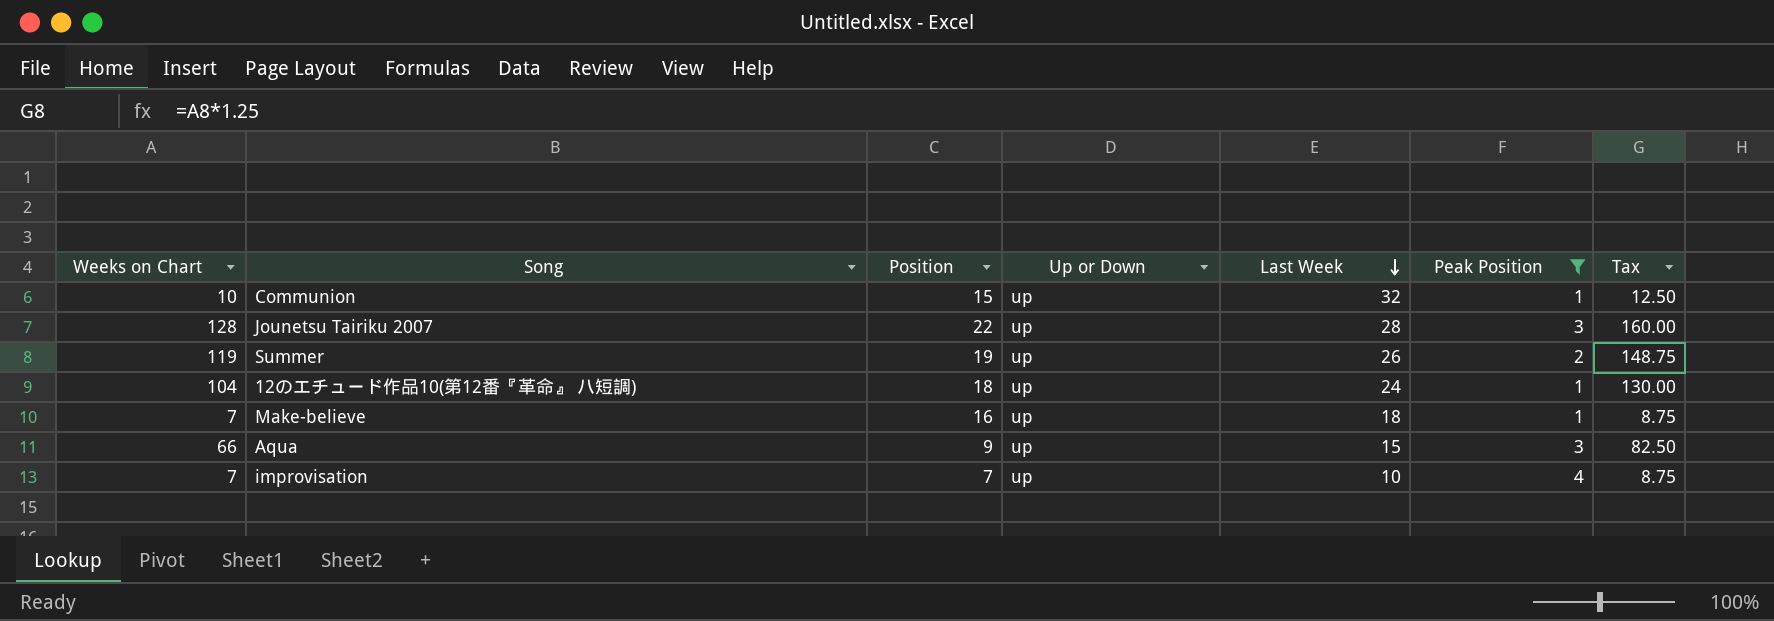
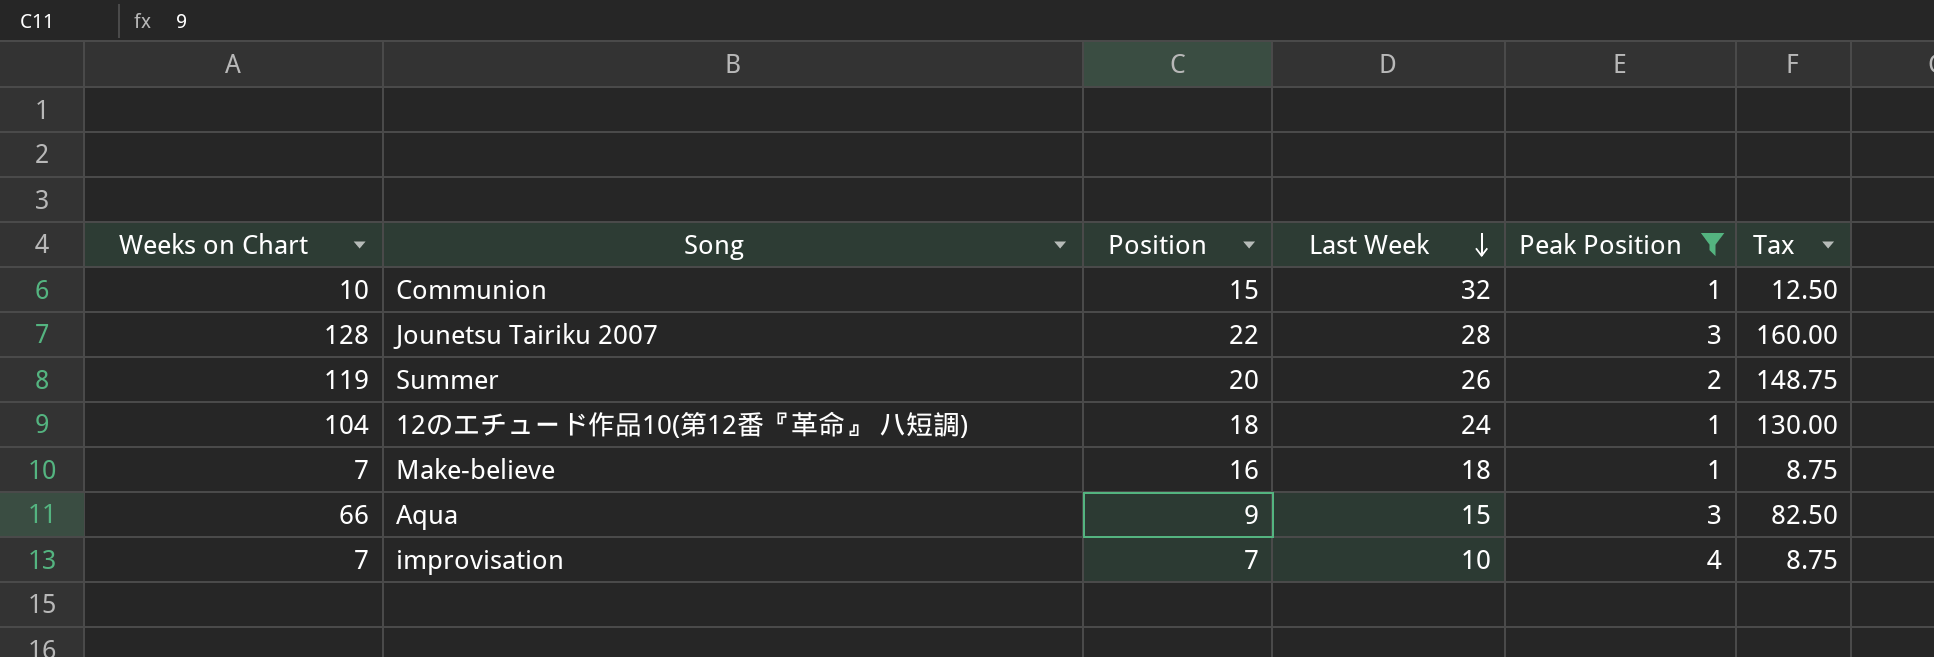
column Up or Down | position: 4 -> none
Summer | Position: 19 -> 20

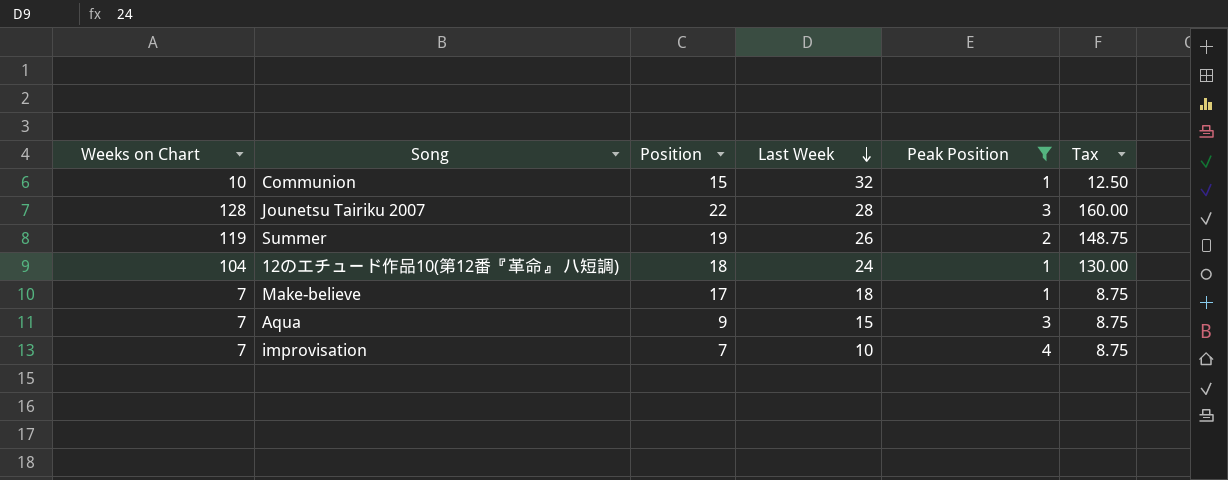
Summer | Position: 20 -> 19
Make-believe | Position: 16 -> 17
Aqua | Weeks on Chart: 66 -> 7
Aqua | Tax: 82.50 -> 8.75

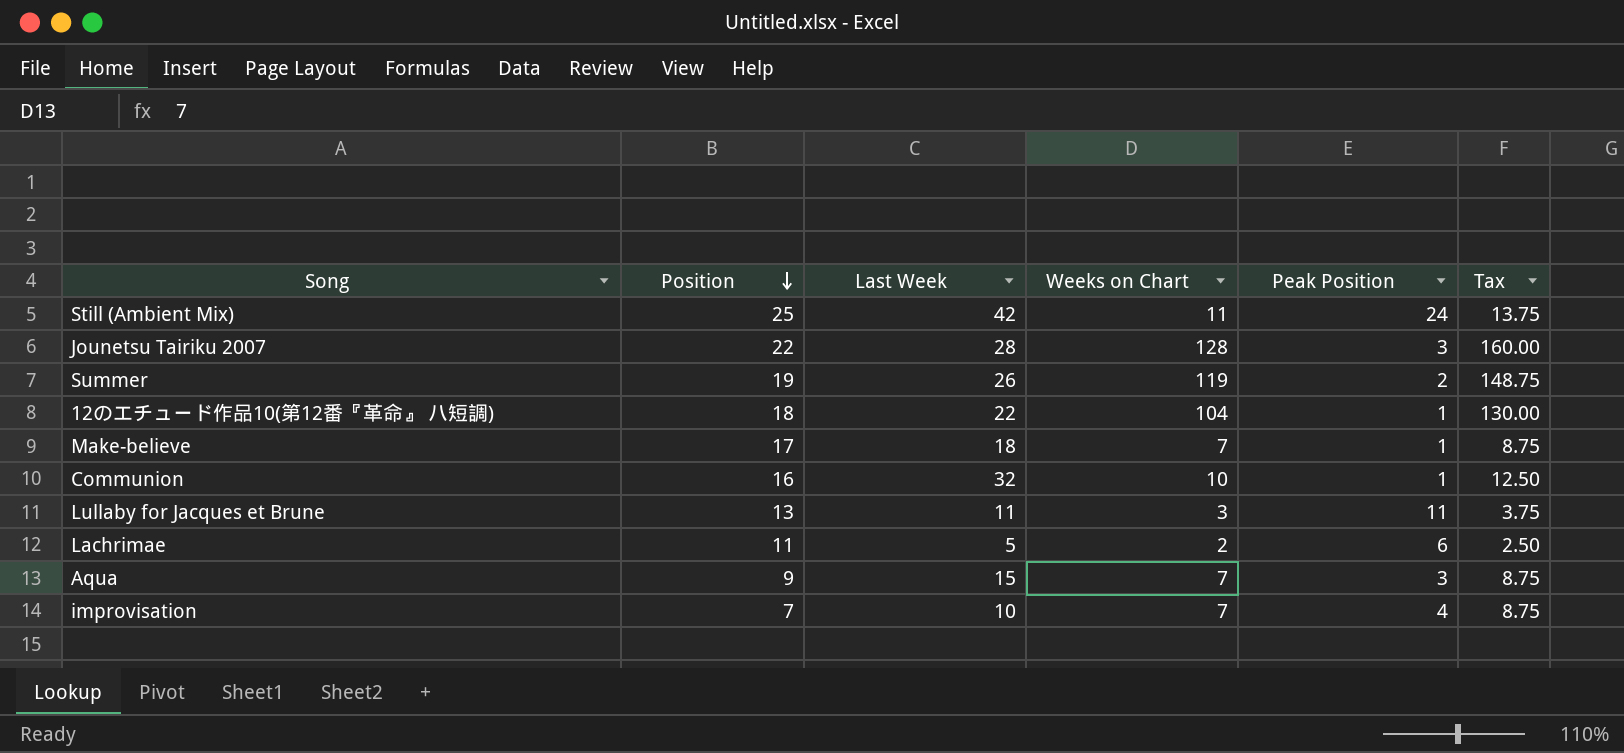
filter: Peak Position <= 4 -> none
row order: Last Week descending -> Position descending
column Weeks on Chart | position: 1 -> 4
12のエチュード作品10(第12番『革命』 ハ短調) | Last Week: 24 -> 22
Communion | Position: 15 -> 16

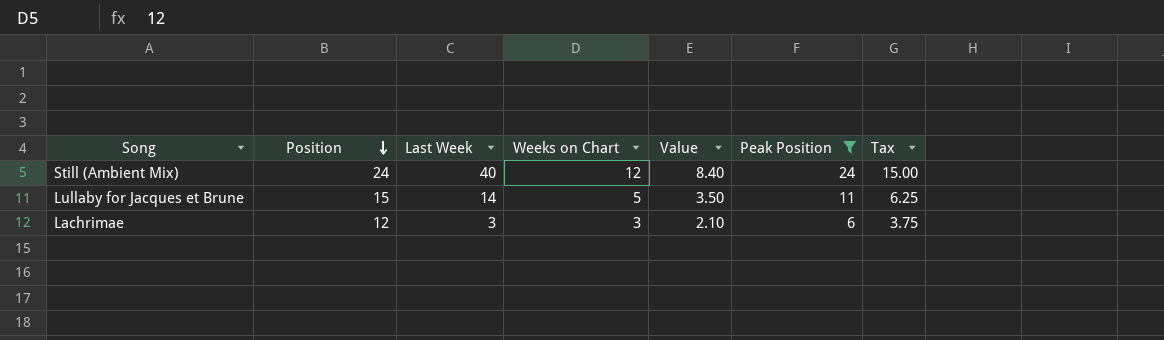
filter: none -> Peak Position >= 6
column Value | formula: none -> [Weeks on Chart] * 0.7
Still (Ambient Mix) | Position: 25 -> 24
Still (Ambient Mix) | Last Week: 42 -> 40
Still (Ambient Mix) | Weeks on Chart: 11 -> 12
Still (Ambient Mix) | Tax: 13.75 -> 15.00
Lullaby for Jacques et Brune | Position: 13 -> 15
Lullaby for Jacques et Brune | Last Week: 11 -> 14
Lullaby for Jacques et Brune | Weeks on Chart: 3 -> 5
Lullaby for Jacques et Brune | Tax: 3.75 -> 6.25
Lachrimae | Position: 11 -> 12
Lachrimae | Last Week: 5 -> 3
Lachrimae | Weeks on Chart: 2 -> 3
Lachrimae | Tax: 2.50 -> 3.75

